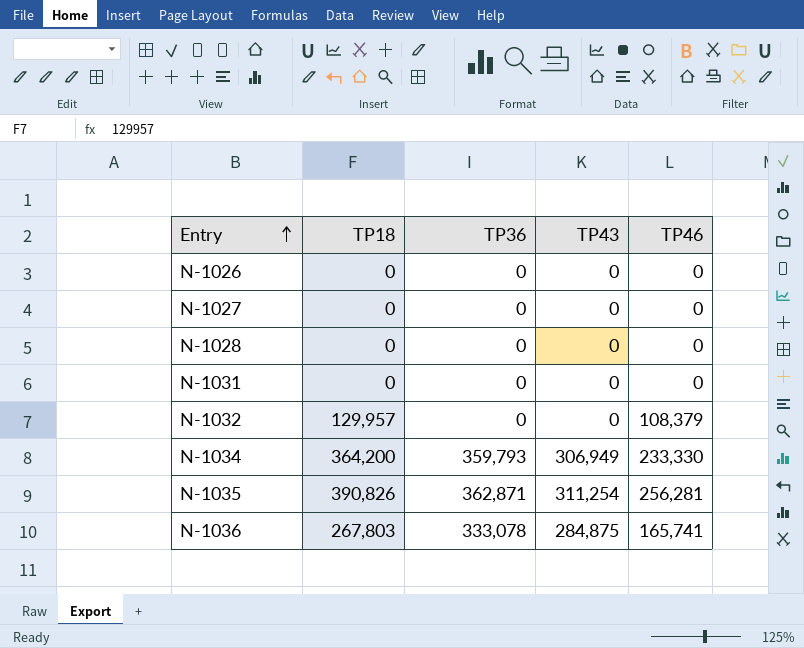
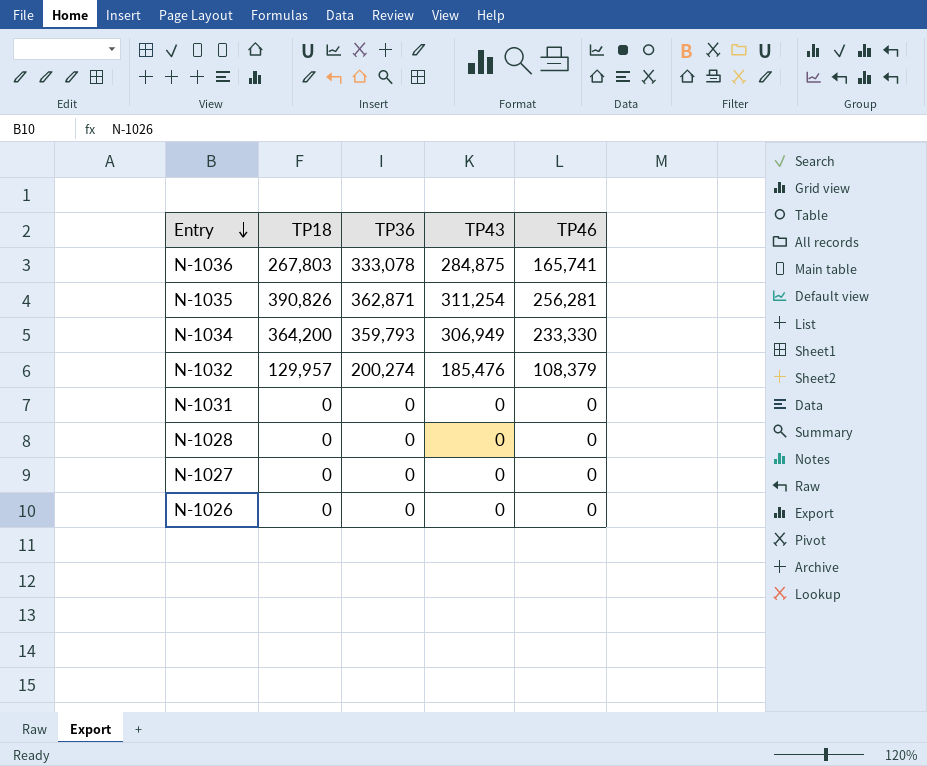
row order: Entry ascending -> Entry descending
N-1032 | TP36: 0 -> 200,274
N-1032 | TP43: 0 -> 185,476

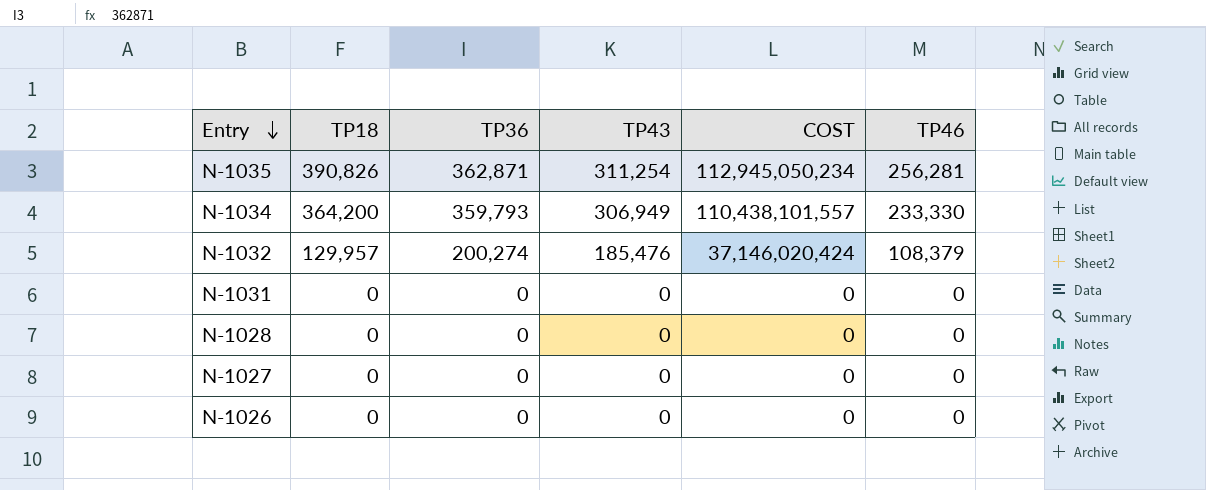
column COST | formula: none -> [TP36] * [TP43]
row N-1036: 267,803 | 333,078 | 284,875 | 165,741 -> none

